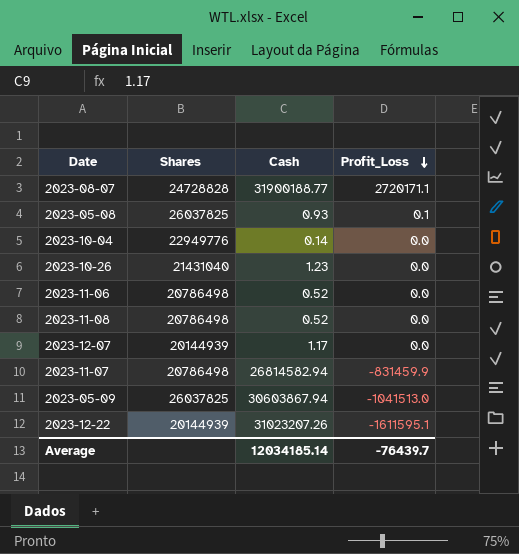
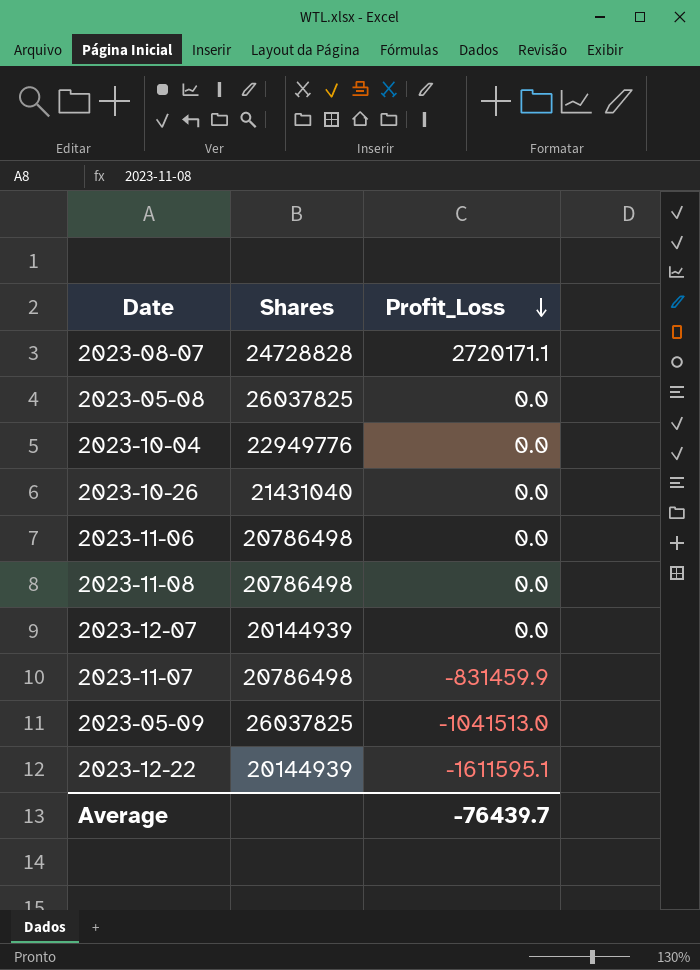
column Cash | position: 3 -> none
2023-05-08 | Profit_Loss: 0.1 -> 0.0

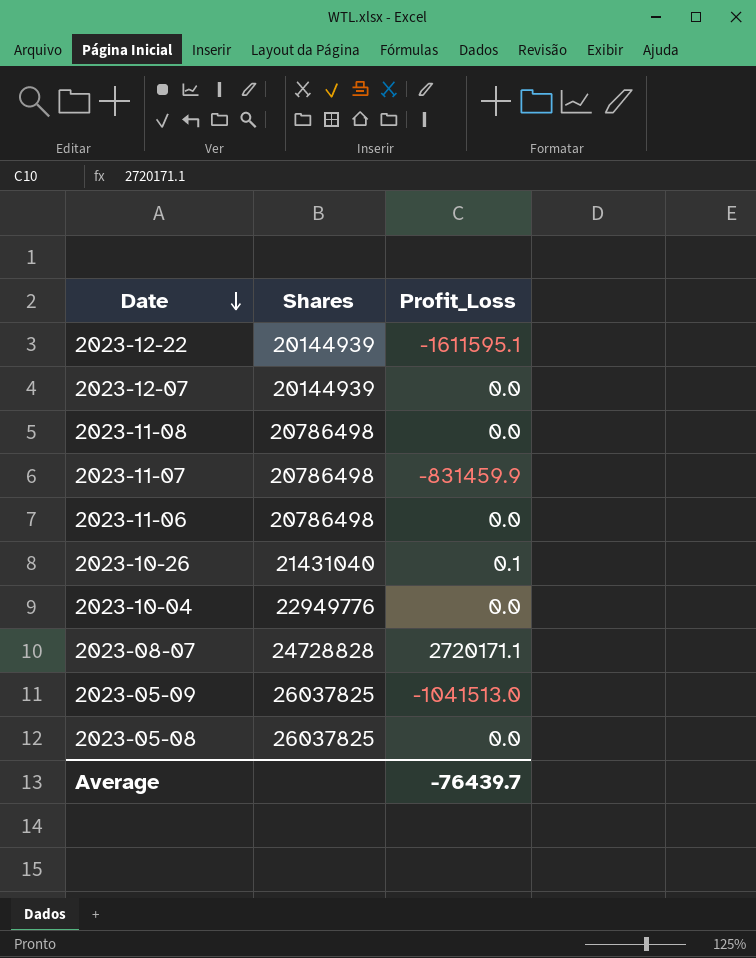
row order: Profit_Loss descending -> Date descending
2023-10-26 | Profit_Loss: 0.0 -> 0.1

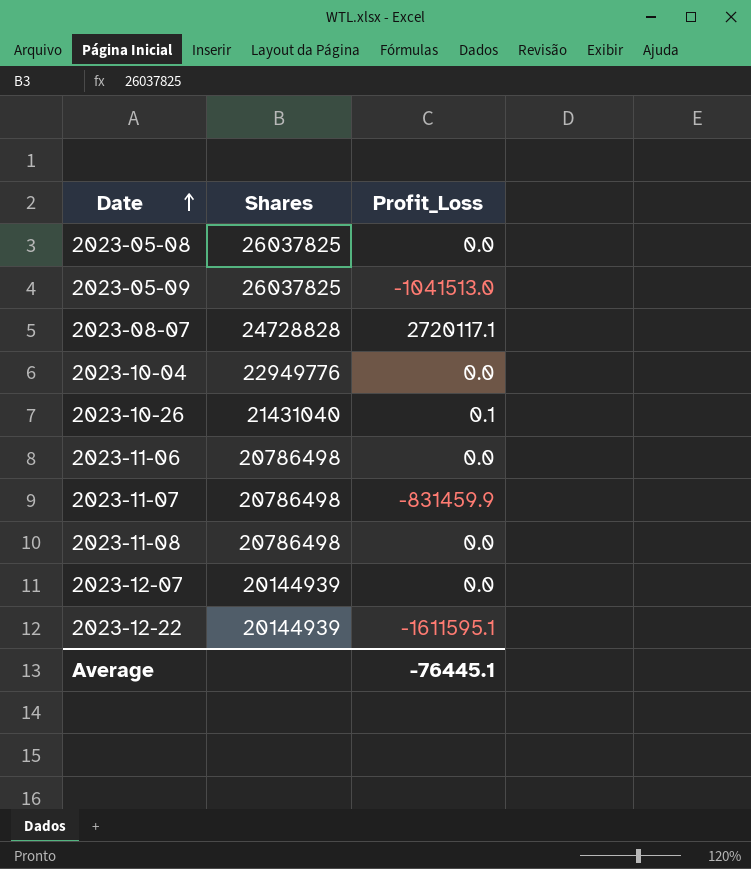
row order: Date descending -> Date ascending
2023-08-07 | Profit_Loss: 2720171.1 -> 2720117.1
Average | Profit_Loss: -76439.7 -> -76445.1

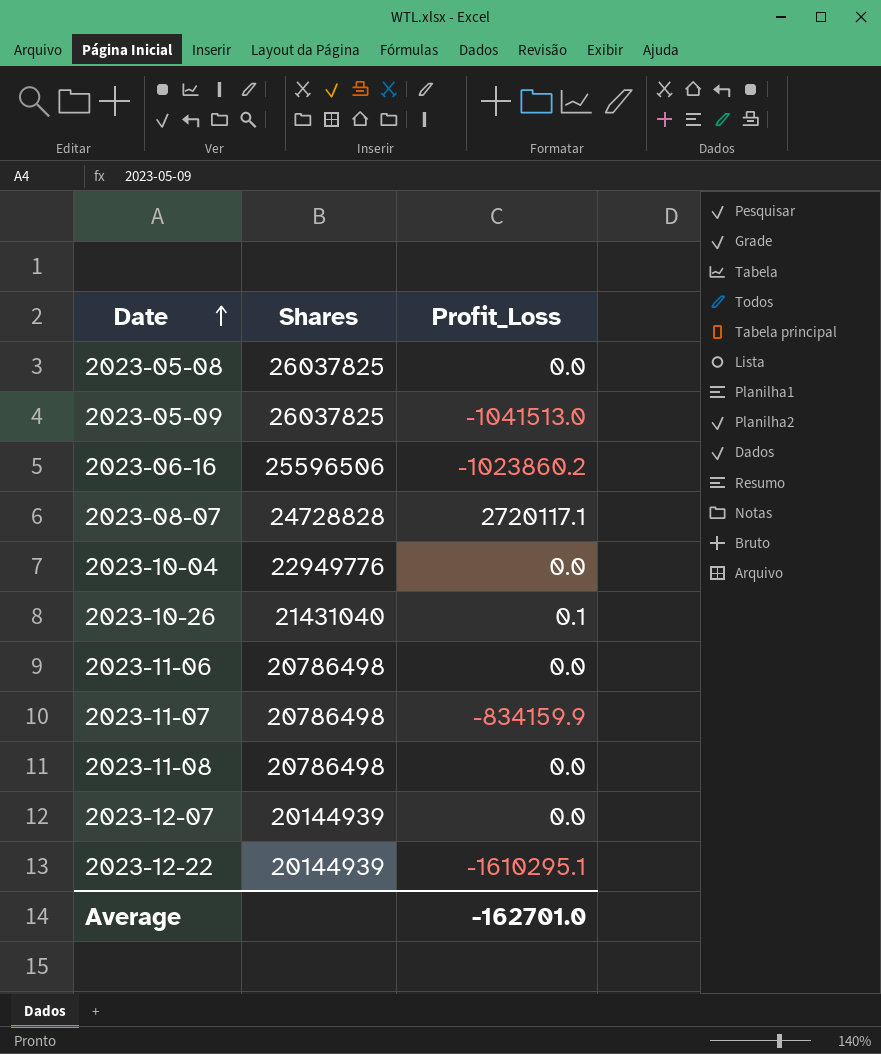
row 2023-06-16: none -> 25596506 | -1023860.2
2023-11-07 | Profit_Loss: -831459.9 -> -834159.9
2023-12-22 | Profit_Loss: -1611595.1 -> -1610295.1
Average | Profit_Loss: -76445.1 -> -162701.0

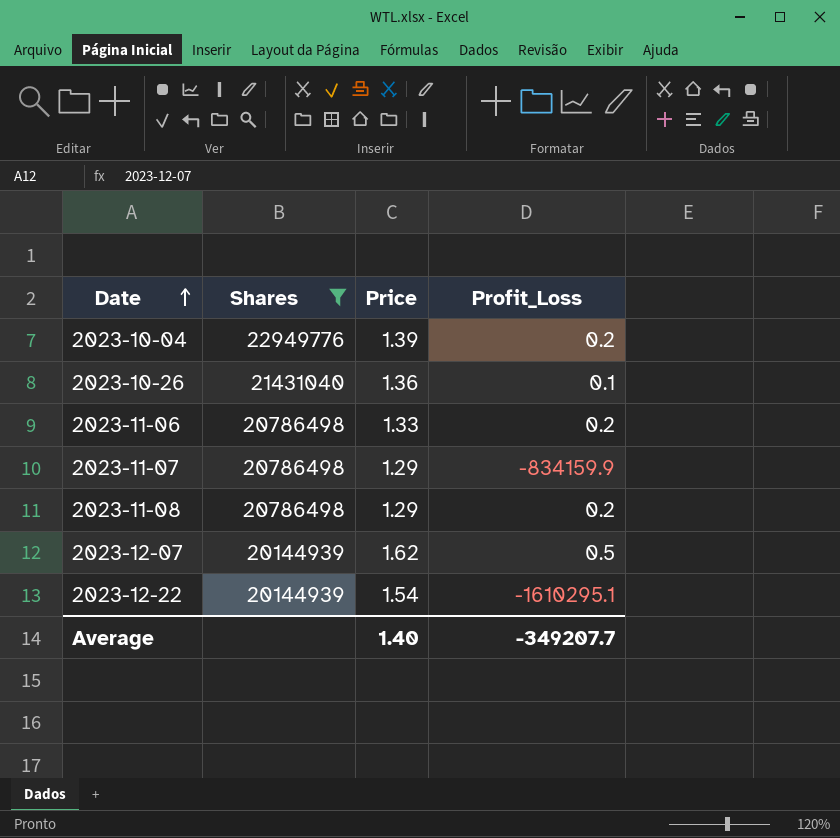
filter: none -> Shares <= 22949776
column Price | position: none -> 3
2023-10-04 | Profit_Loss: 0.0 -> 0.2
2023-11-06 | Profit_Loss: 0.0 -> 0.2
2023-11-08 | Profit_Loss: 0.0 -> 0.2
2023-12-07 | Profit_Loss: 0.0 -> 0.5
Average | Profit_Loss: -162701.0 -> -349207.7

